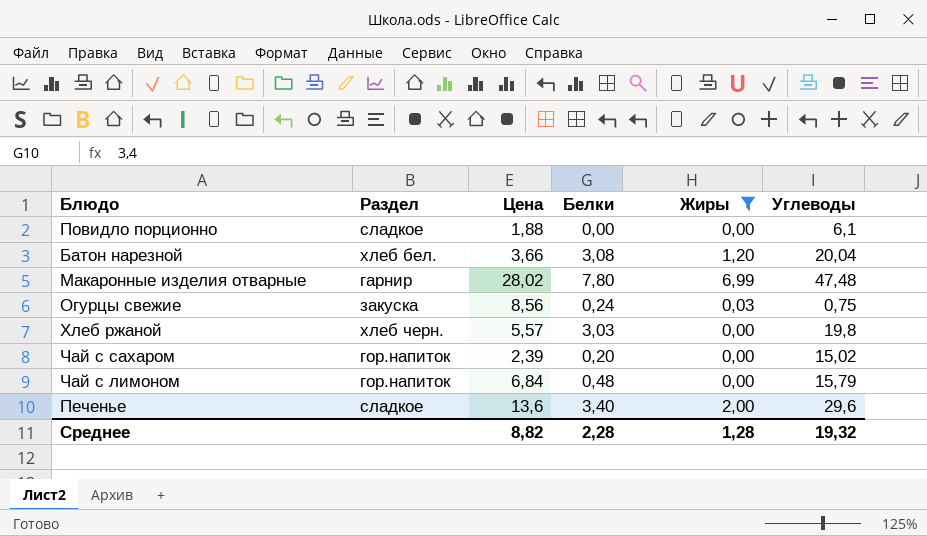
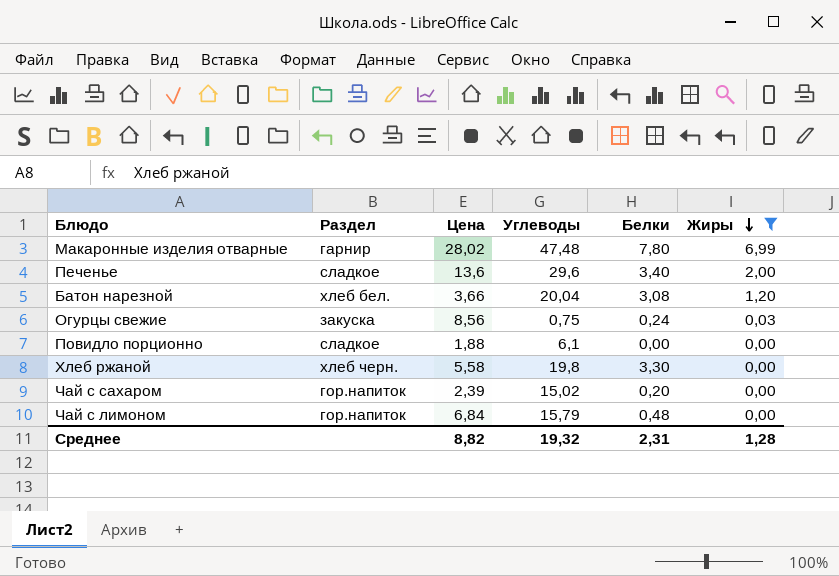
row order: none -> Жиры descending
column Углеводы | position: 6 -> 4
Хлеб ржаной | Цена: 5,57 -> 5,58
Хлеб ржаной | Белки: 3,03 -> 3,30
Среднее | Белки: 2,28 -> 2,31

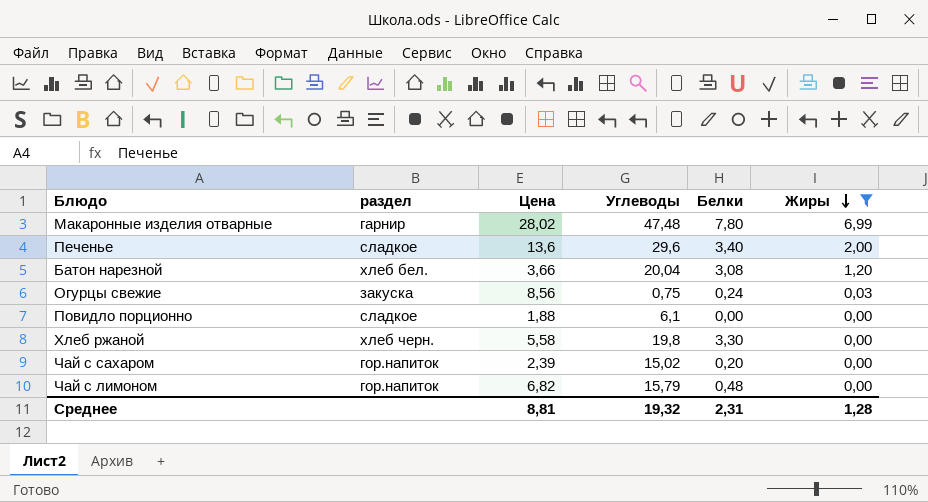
column name: Раздел -> раздел
Чай с лимоном | Цена: 6,84 -> 6,82
Среднее | Цена: 8,82 -> 8,81

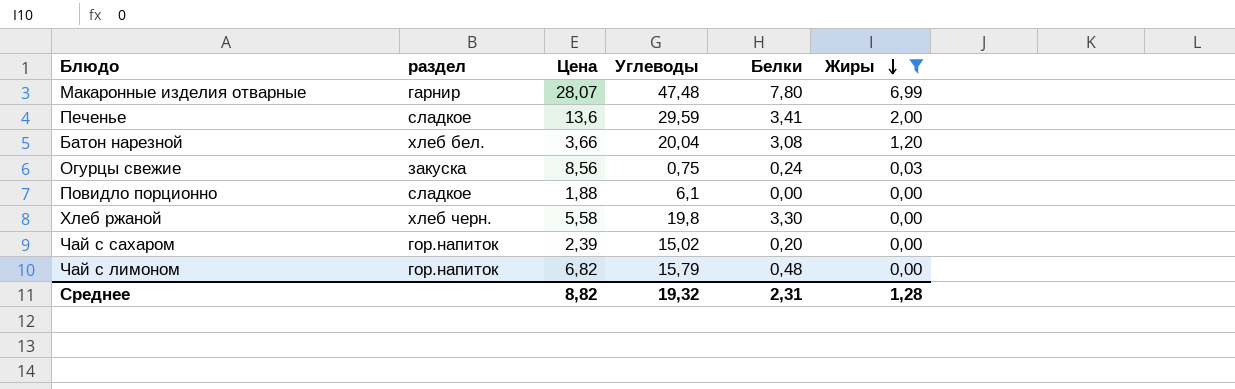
Макаронные изделия отварные | Цена: 28,02 -> 28,07
Печенье | Углеводы: 29,6 -> 29,59
Печенье | Белки: 3,40 -> 3,41
Среднее | Цена: 8,81 -> 8,82

